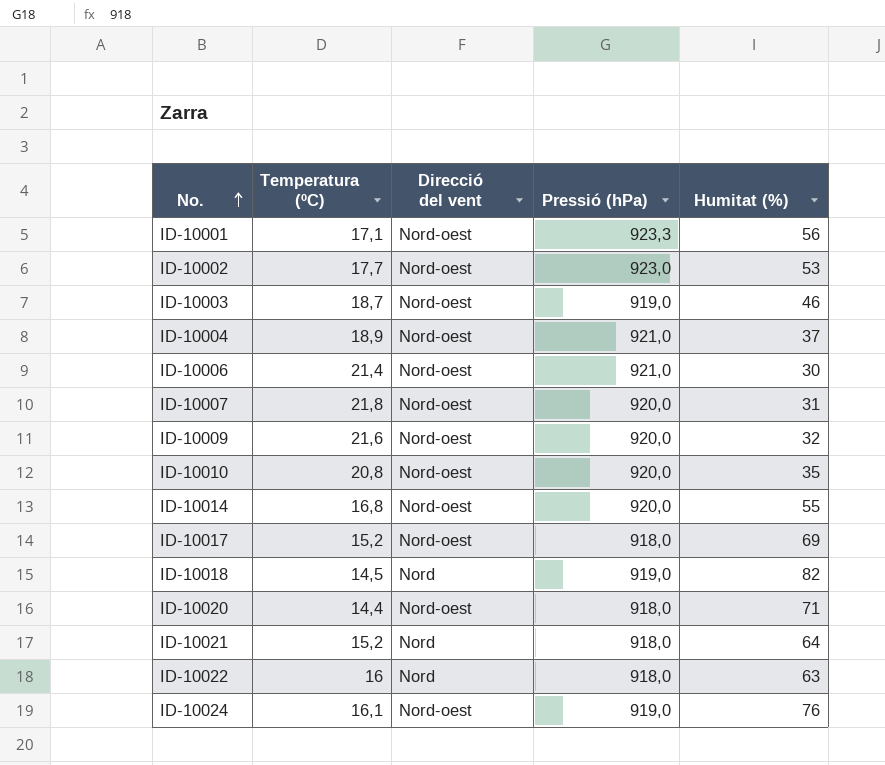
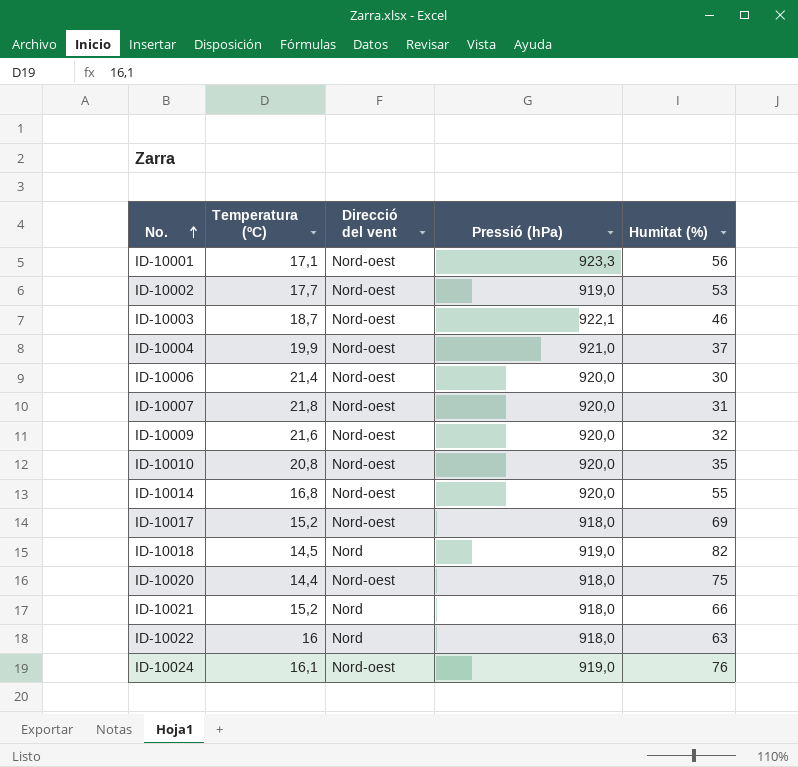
ID-10002 | Pressió (hPa): 923,0 -> 919,0
ID-10003 | Pressió (hPa): 919,0 -> 922,1
ID-10004 | Temperatura (ºC): 18,9 -> 19,9
ID-10006 | Pressió (hPa): 921,0 -> 920,0
ID-10020 | Humitat (%): 71 -> 75
ID-10021 | Humitat (%): 64 -> 66

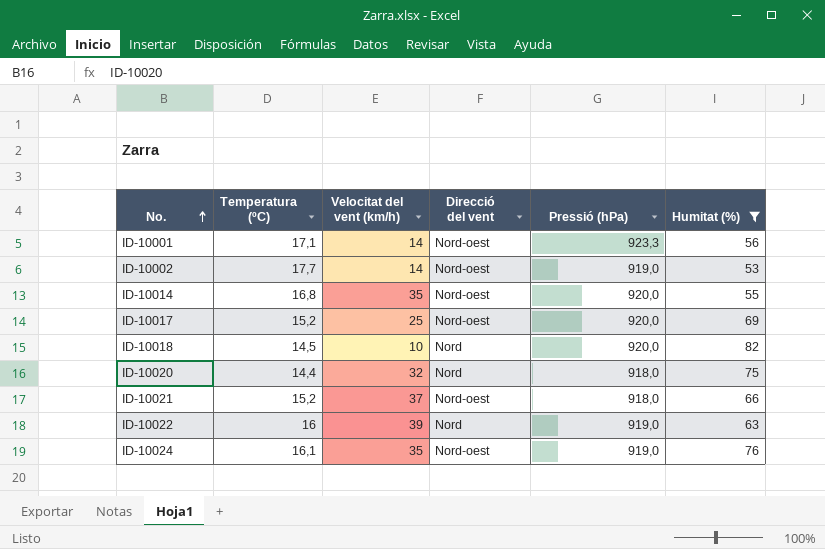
filter: none -> Humitat (%) >= 53
column Velocitat del vent (km/h) | position: none -> 3
ID-10017 | Pressió (hPa): 918,0 -> 920,0
ID-10018 | Pressió (hPa): 919,0 -> 920,0
ID-10020 | Direcció del vent: Nord-oest -> Nord
ID-10021 | Direcció del vent: Nord -> Nord-oest
ID-10022 | Pressió (hPa): 918,0 -> 919,0

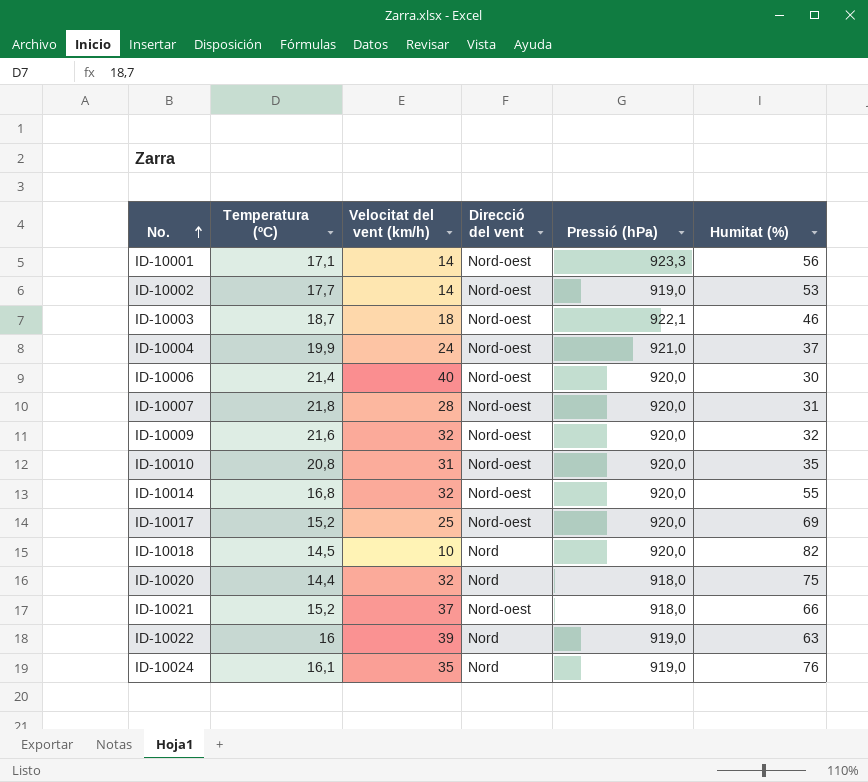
filter: Humitat (%) >= 53 -> none
ID-10014 | Velocitat del vent (km/h): 35 -> 32
ID-10024 | Direcció del vent: Nord-oest -> Nord

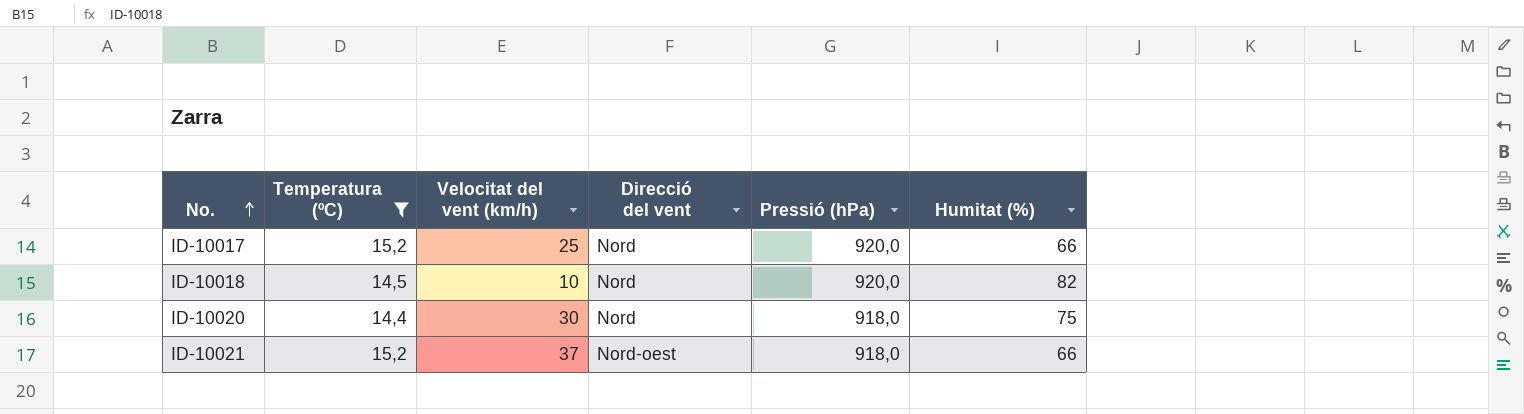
filter: none -> Temperatura (ºC) <= 15,2
ID-10017 | Direcció del vent: Nord-oest -> Nord
ID-10017 | Humitat (%): 69 -> 66
ID-10020 | Velocitat del vent (km/h): 32 -> 30

